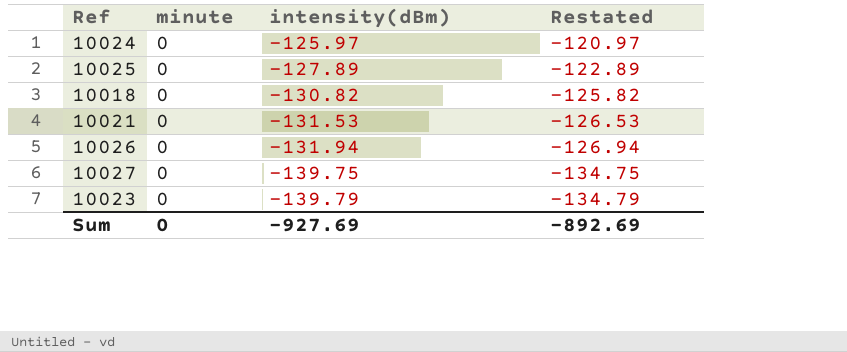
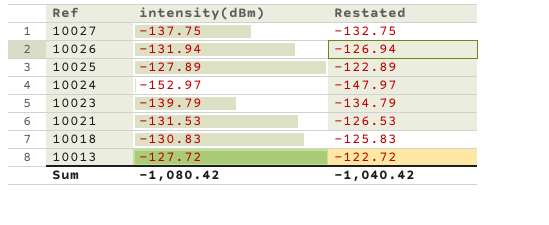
row order: intensity(dBm) descending -> Ref descending
column minute | position: 2 -> none
10027 | intensity(dBm): -139.75 -> -137.75
10027 | Restated: -134.75 -> -132.75
10024 | intensity(dBm): -125.97 -> -152.97
10024 | Restated: -120.97 -> -147.97
10018 | intensity(dBm): -130.82 -> -130.83
10018 | Restated: -125.82 -> -125.83
row 10013: none -> -127.72 | -122.72
Sum | intensity(dBm): -927.69 -> -1,080.42
Sum | Restated: -892.69 -> -1,040.42

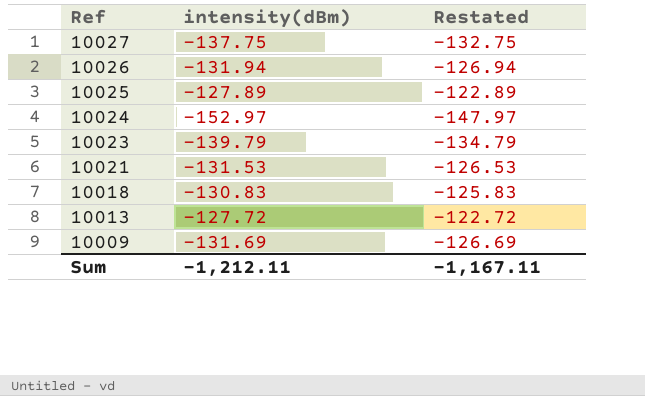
row 10009: none -> -131.69 | -126.69
Sum | intensity(dBm): -1,080.42 -> -1,212.11
Sum | Restated: -1,040.42 -> -1,167.11

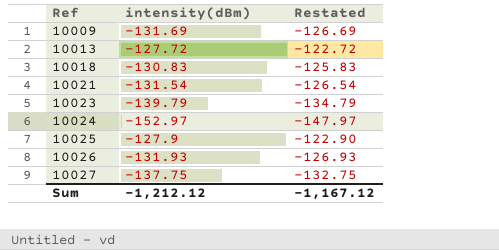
row order: Ref descending -> Ref ascending
10021 | intensity(dBm): -131.53 -> -131.54
10021 | Restated: -126.53 -> -126.54
10025 | intensity(dBm): -127.89 -> -127.9
10025 | Restated: -122.89 -> -122.90
10026 | intensity(dBm): -131.94 -> -131.93
10026 | Restated: -126.94 -> -126.93
Sum | intensity(dBm): -1,212.11 -> -1,212.12
Sum | Restated: -1,167.11 -> -1,167.12

